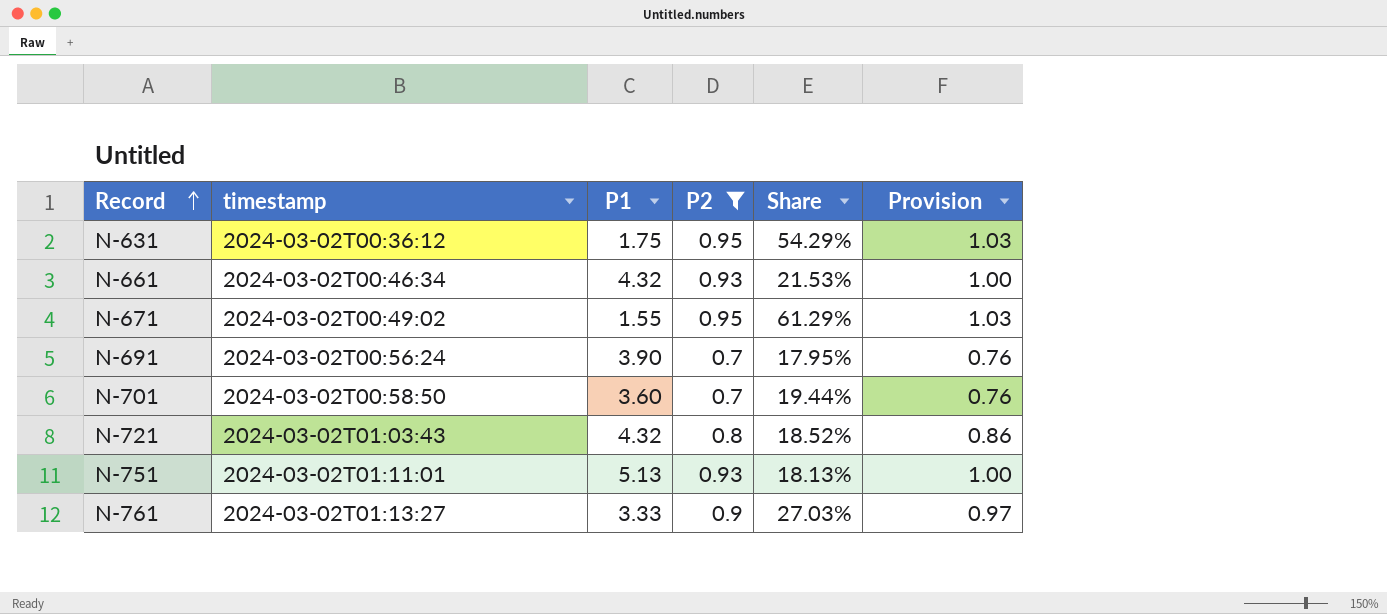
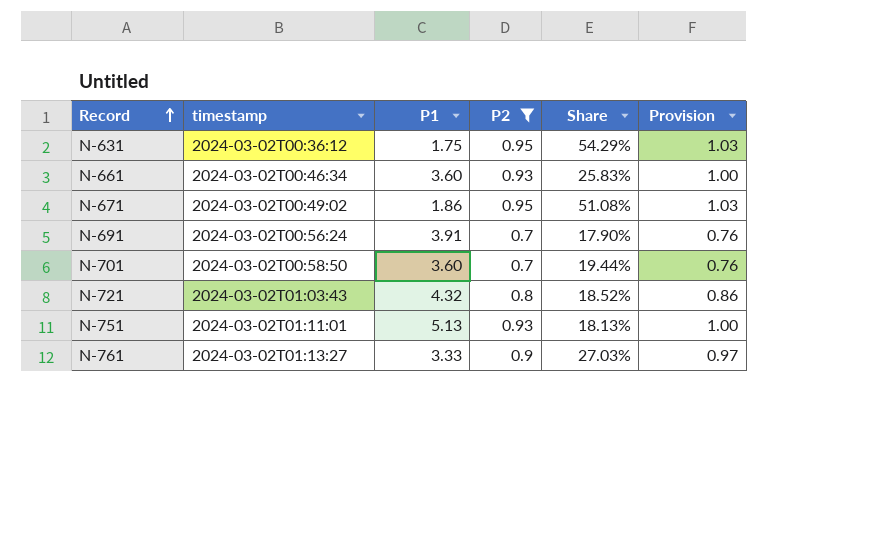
N-661 | P1: 4.32 -> 3.60
N-661 | Share: 21.53% -> 25.83%
N-671 | P1: 1.55 -> 1.86
N-671 | Share: 61.29% -> 51.08%
N-691 | P1: 3.90 -> 3.91
N-691 | Share: 17.95% -> 17.90%

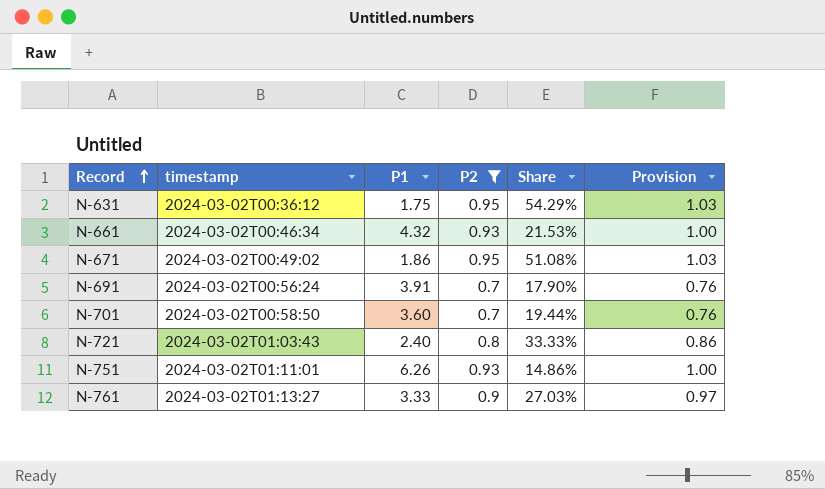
N-661 | P1: 3.60 -> 4.32
N-661 | Share: 25.83% -> 21.53%
N-721 | P1: 4.32 -> 2.40
N-721 | Share: 18.52% -> 33.33%
N-751 | P1: 5.13 -> 6.26
N-751 | Share: 18.13% -> 14.86%

